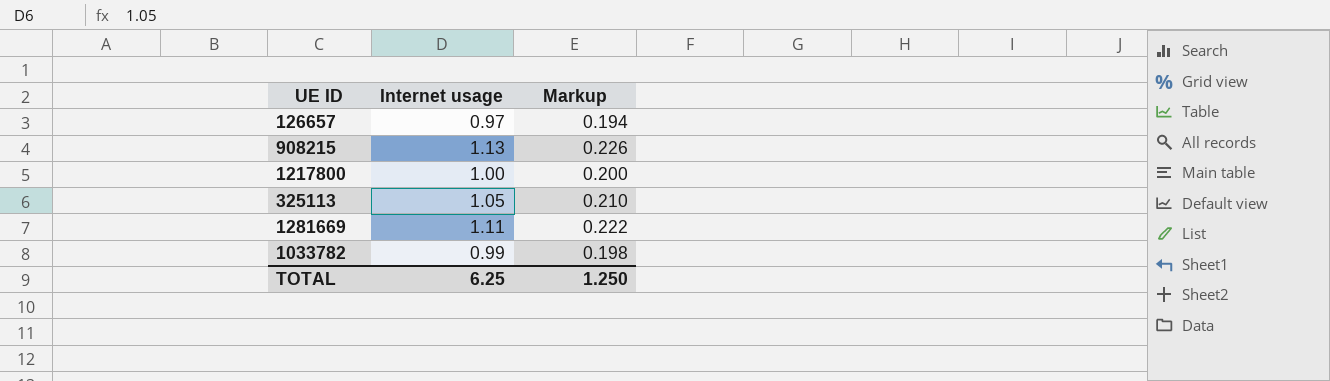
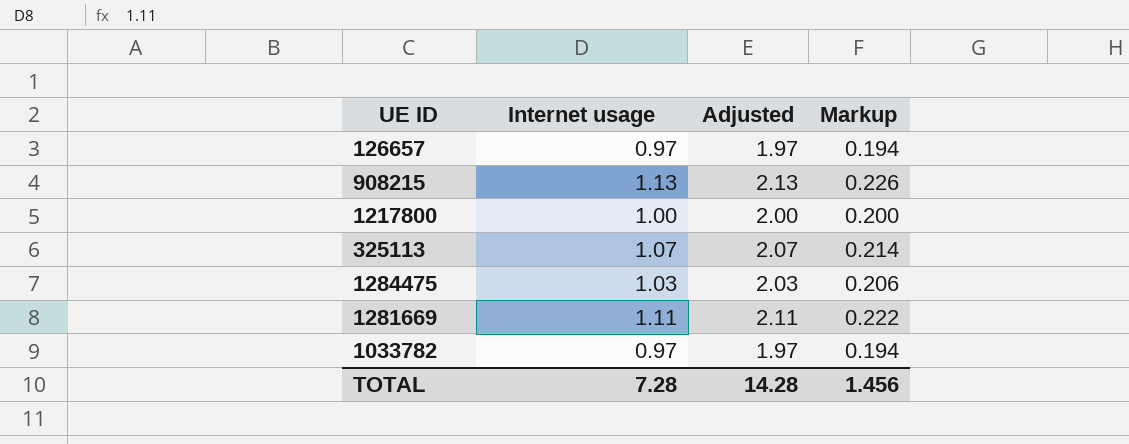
column Adjusted | formula: none -> [Internet usage] + 1
325113 | Internet usage: 1.05 -> 1.07
325113 | Markup: 0.210 -> 0.214
row 1284475: none -> 1.03 | 2.03 | 0.206
1033782 | Internet usage: 0.99 -> 0.97
1033782 | Markup: 0.198 -> 0.194
TOTAL | Internet usage: 6.25 -> 7.28
TOTAL | Markup: 1.250 -> 1.456

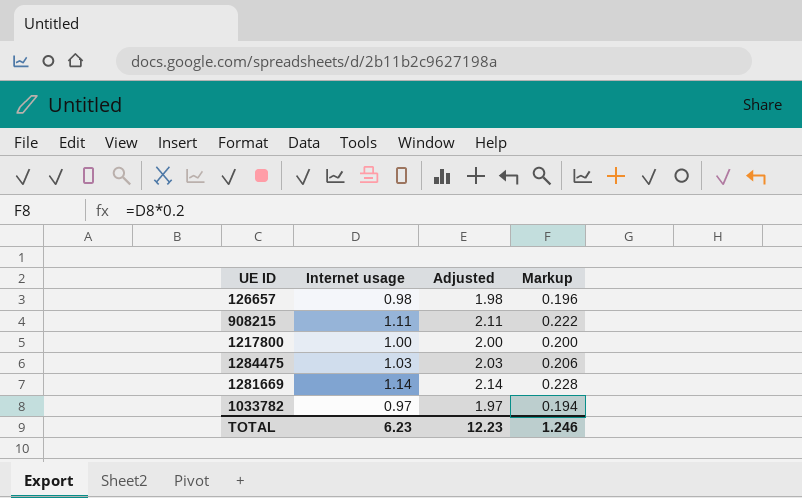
row 325113: 1.07 | 2.07 | 0.214 -> none
126657 | Internet usage: 0.97 -> 0.98
126657 | Adjusted: 1.97 -> 1.98
126657 | Markup: 0.194 -> 0.196
908215 | Internet usage: 1.13 -> 1.11
908215 | Adjusted: 2.13 -> 2.11
908215 | Markup: 0.226 -> 0.222
1281669 | Internet usage: 1.11 -> 1.14
1281669 | Adjusted: 2.11 -> 2.14
1281669 | Markup: 0.222 -> 0.228
TOTAL | Internet usage: 7.28 -> 6.23
TOTAL | Adjusted: 14.28 -> 12.23
TOTAL | Markup: 1.456 -> 1.246

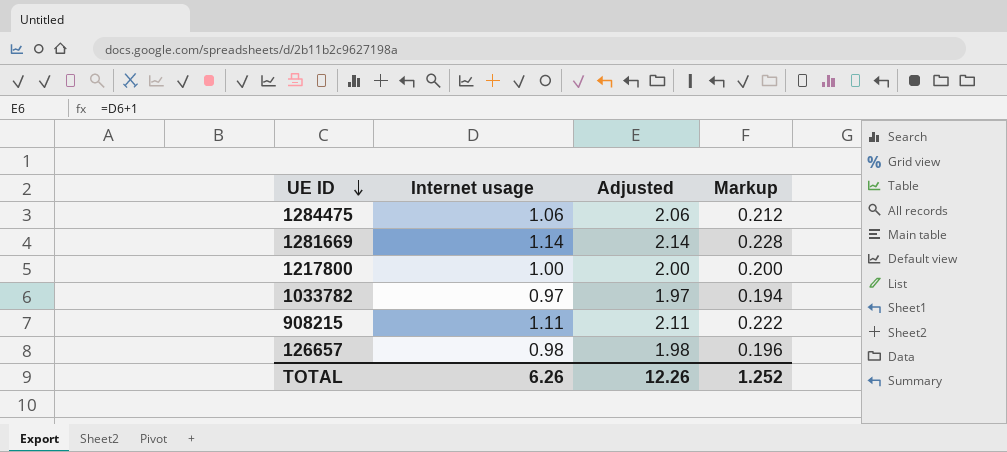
row order: none -> UE ID descending
1284475 | Internet usage: 1.03 -> 1.06
1284475 | Adjusted: 2.03 -> 2.06
1284475 | Markup: 0.206 -> 0.212
TOTAL | Internet usage: 6.23 -> 6.26
TOTAL | Adjusted: 12.23 -> 12.26
TOTAL | Markup: 1.246 -> 1.252

